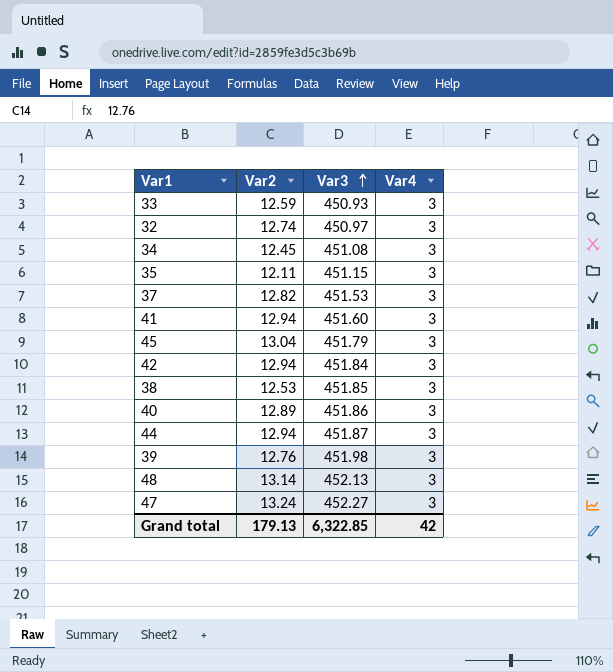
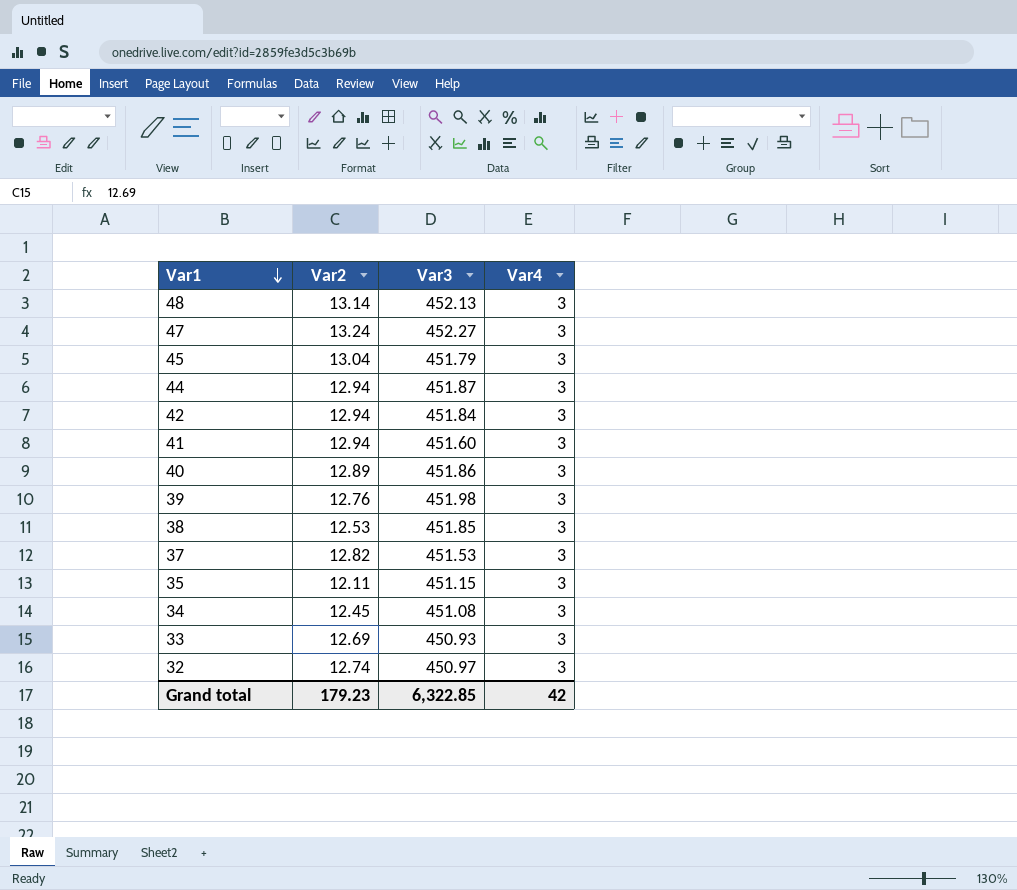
row order: Var3 ascending -> Var1 descending
33 | Var2: 12.59 -> 12.69
Grand total | Var2: 179.13 -> 179.23

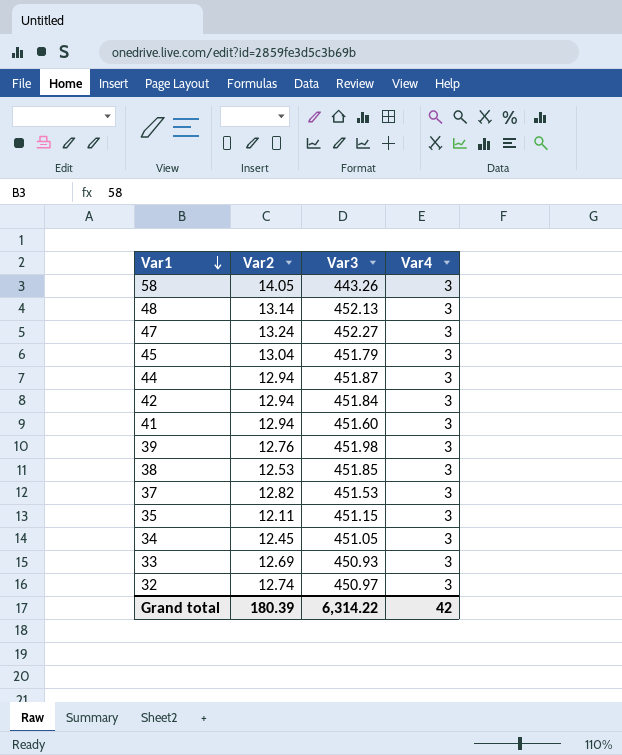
row 40: 12.89 | 451.86 | 3 -> none
row 58: none -> 14.05 | 443.26 | 3
34 | Var3: 451.08 -> 451.05
Grand total | Var2: 179.23 -> 180.39
Grand total | Var3: 6,322.85 -> 6,314.22

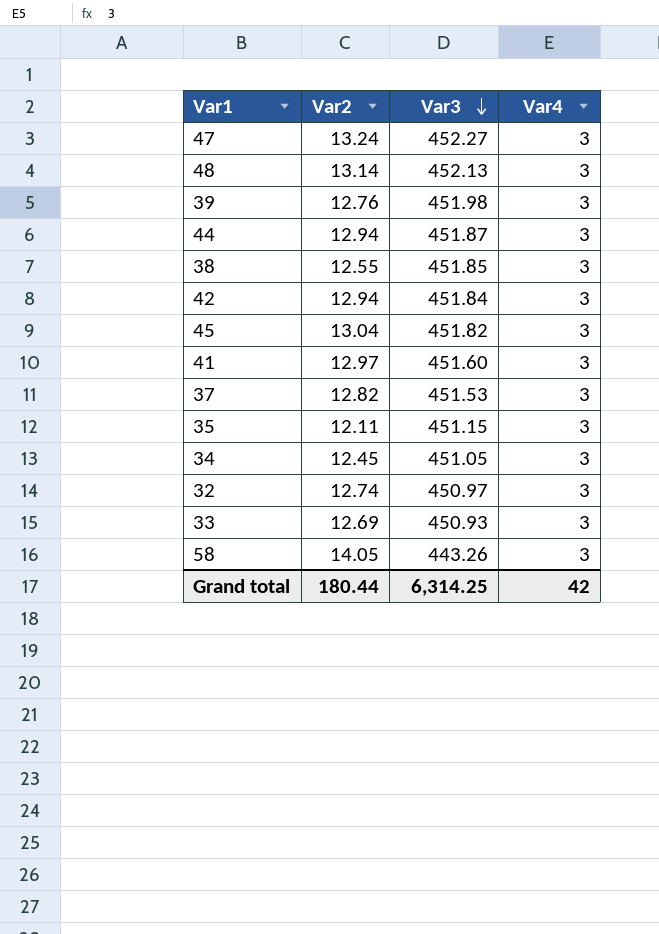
row order: Var1 descending -> Var3 descending
38 | Var2: 12.53 -> 12.55
45 | Var3: 451.79 -> 451.82
41 | Var2: 12.94 -> 12.97
Grand total | Var2: 180.39 -> 180.44
Grand total | Var3: 6,314.22 -> 6,314.25

